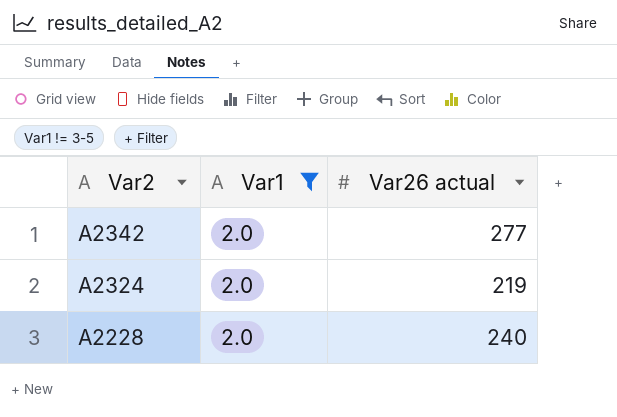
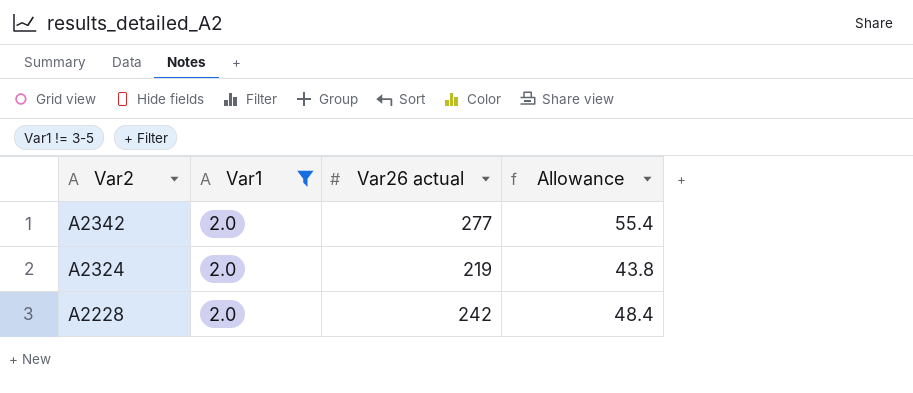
column Allowance | formula: none -> [Var26 actual] * 0.2
A2228 | Var26 actual: 240 -> 242

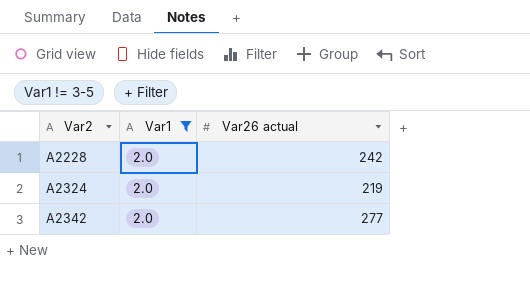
row order: Var2 descending -> Var2 ascending
column Allowance | formula: [Var26 actual] * 0.2 -> none

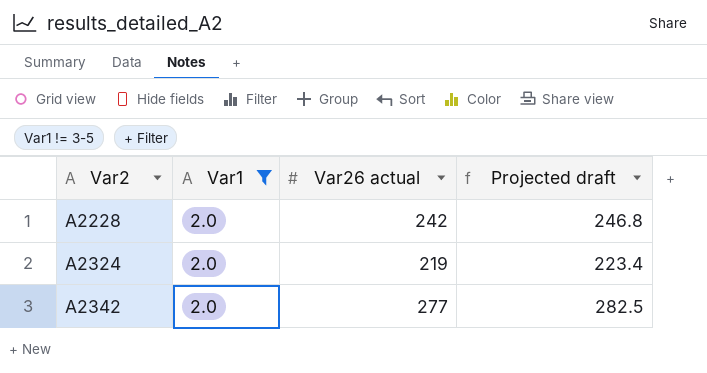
column Projected draft | formula: none -> [Var26 actual] * 1.02

